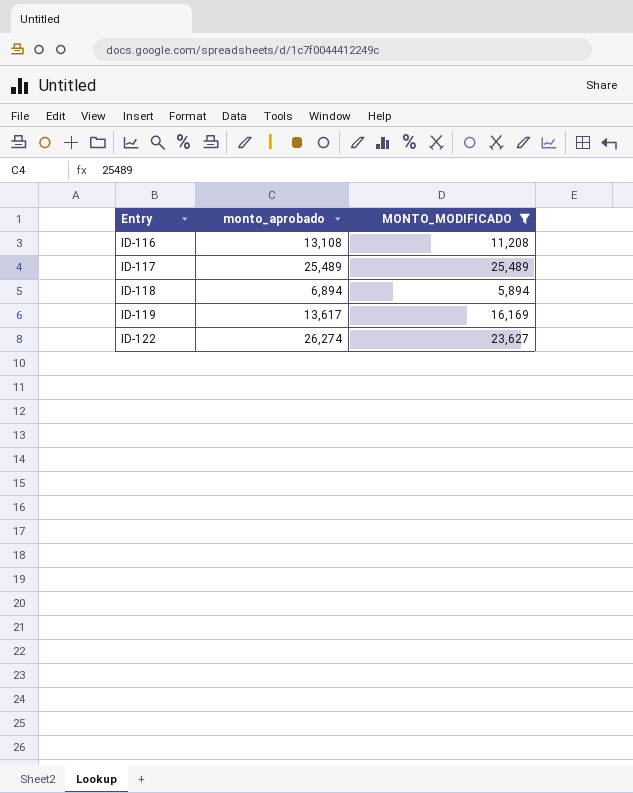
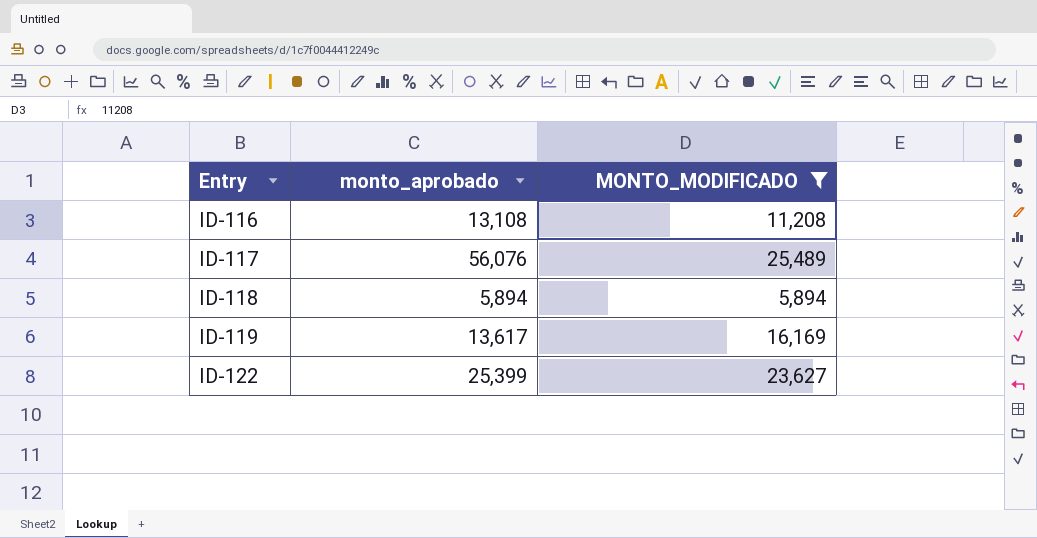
ID-117 | monto_aprobado: 25,489 -> 56,076
ID-118 | monto_aprobado: 6,894 -> 5,894
ID-122 | monto_aprobado: 26,274 -> 25,399

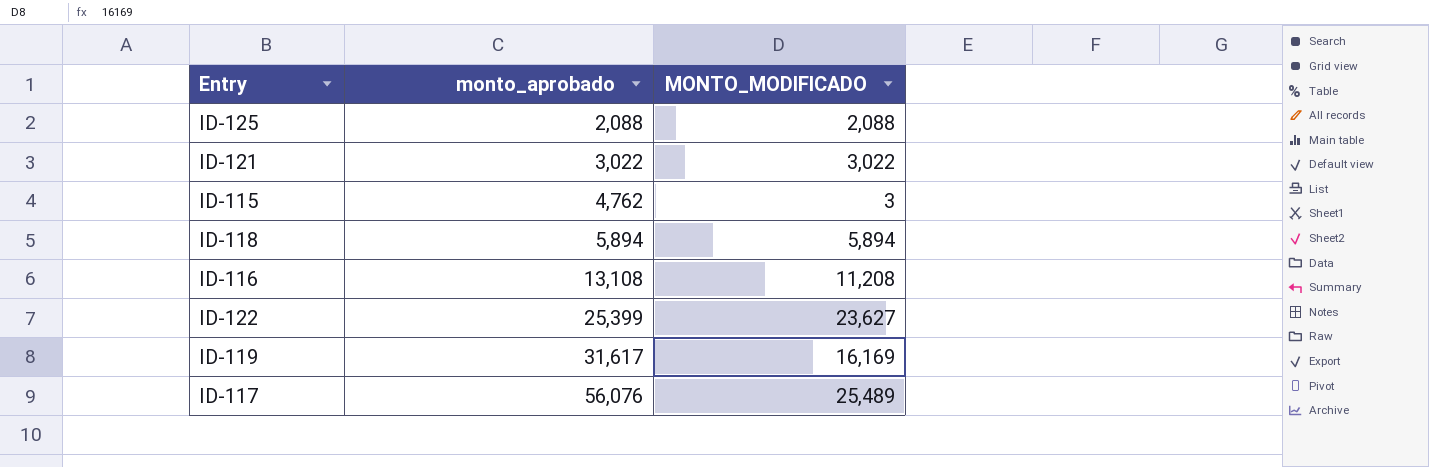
filter: MONTO_MODIFICADO >= 5,894 -> none
row order: Entry ascending -> monto_aprobado ascending
ID-119 | monto_aprobado: 13,617 -> 31,617

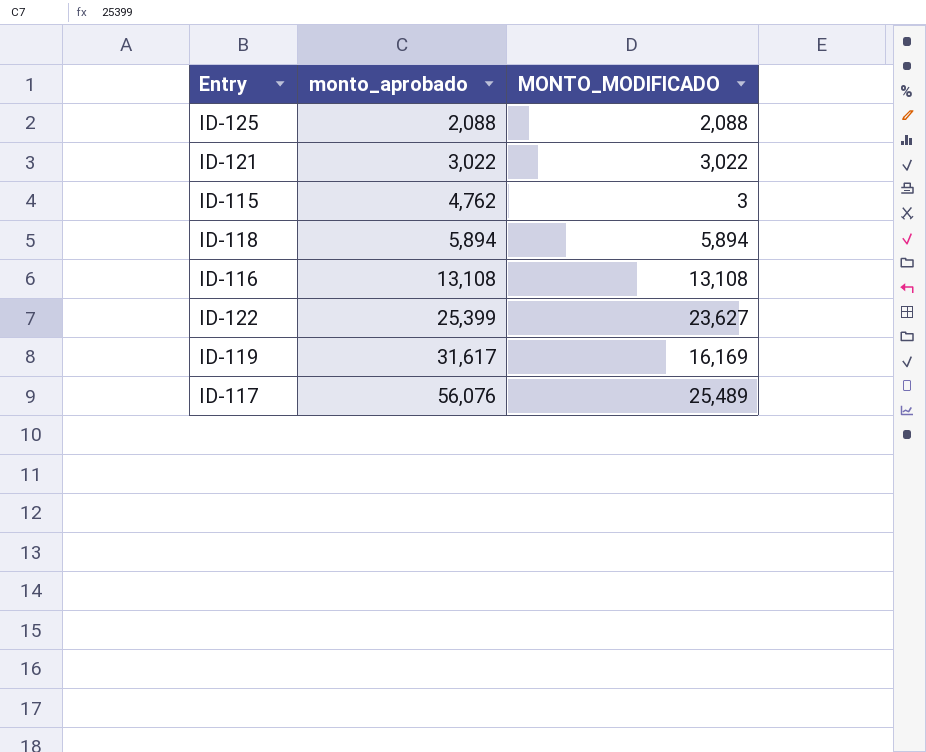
ID-116 | MONTO_MODIFICADO: 11,208 -> 13,108

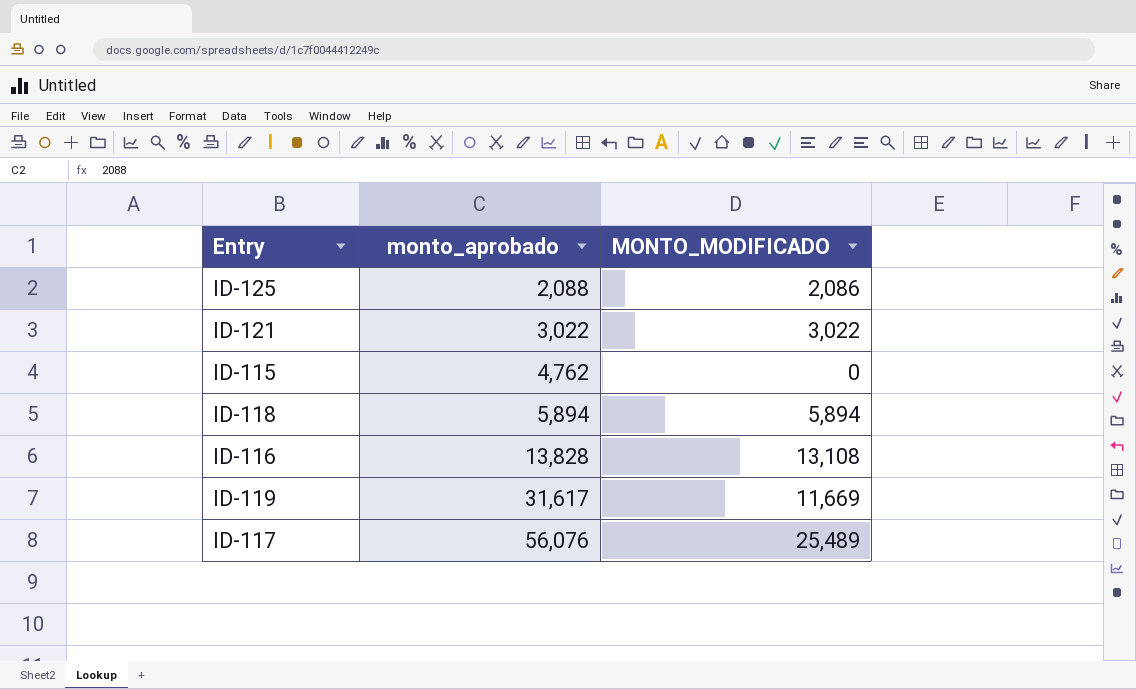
row ID-122: 25,399 | 23,627 -> none
ID-125 | MONTO_MODIFICADO: 2,088 -> 2,086
ID-115 | MONTO_MODIFICADO: 3 -> 0
ID-116 | monto_aprobado: 13,108 -> 13,828
ID-119 | MONTO_MODIFICADO: 16,169 -> 11,669

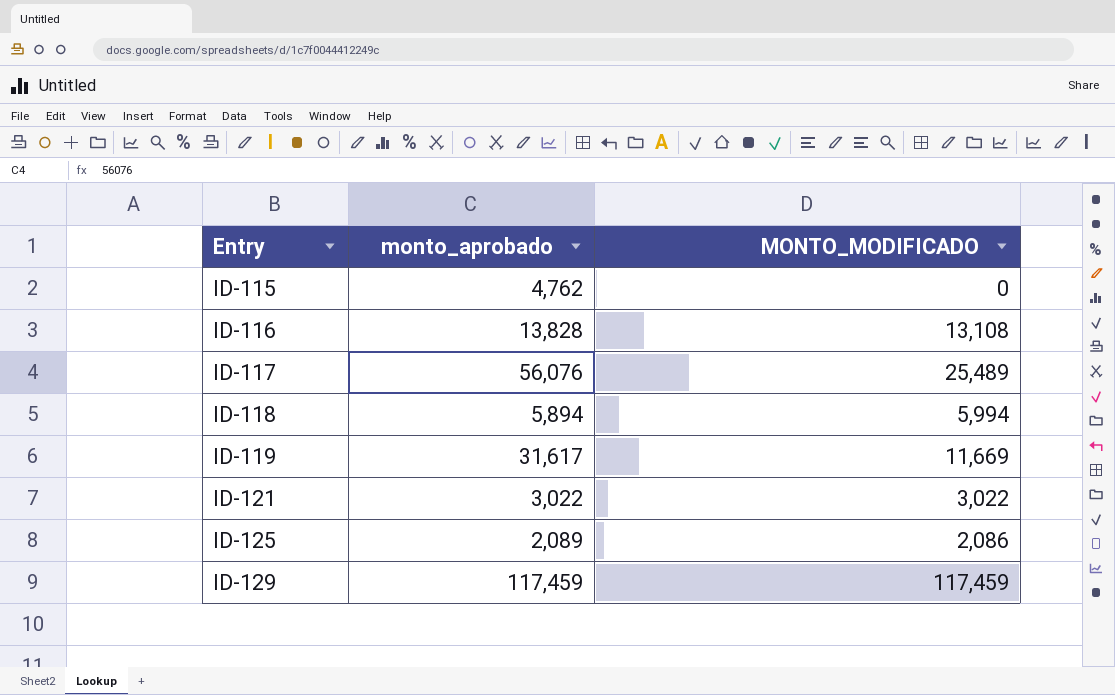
row order: monto_aprobado ascending -> Entry ascending
ID-118 | MONTO_MODIFICADO: 5,894 -> 5,994
ID-125 | monto_aprobado: 2,088 -> 2,089
row ID-129: none -> 117,459 | 117,459

